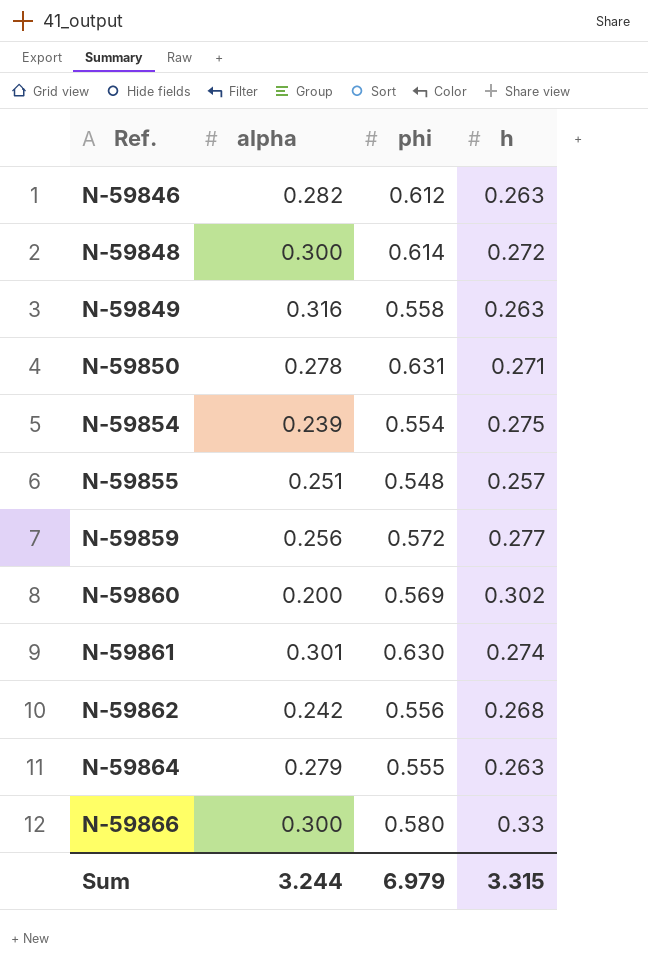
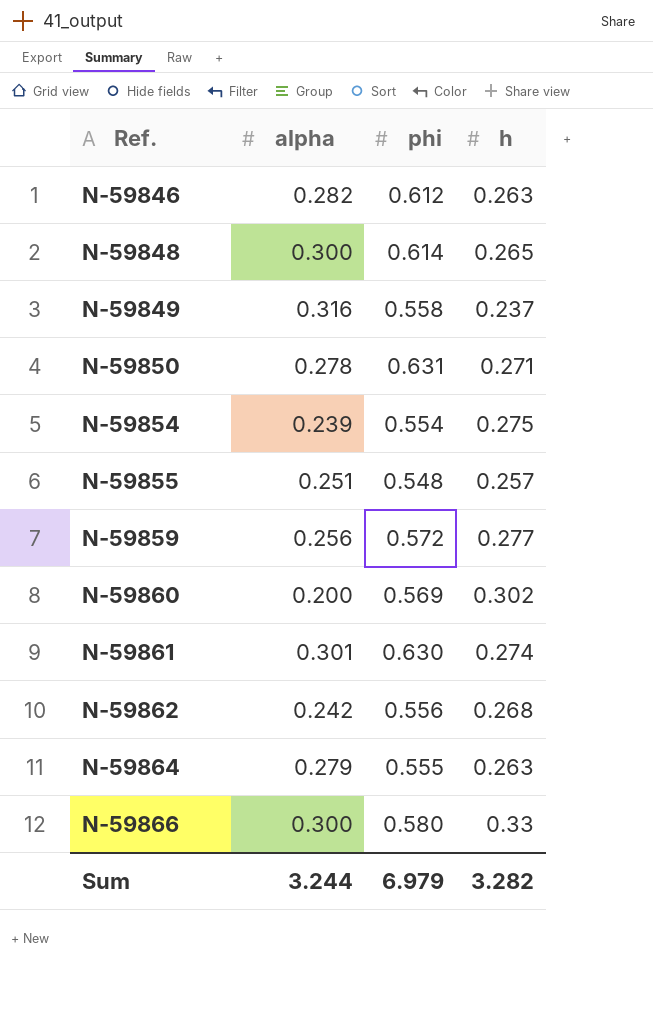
N-59848 | h: 0.272 -> 0.265
N-59849 | h: 0.263 -> 0.237
Sum | h: 3.315 -> 3.282

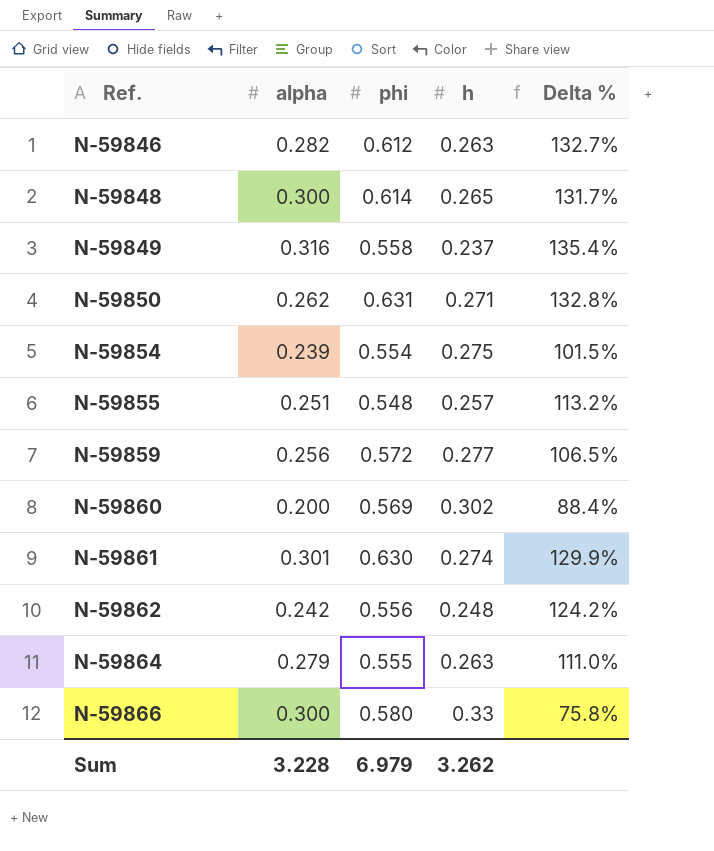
column Delta % | formula: none -> ([phi] - [h]) / [h]
N-59850 | alpha: 0.278 -> 0.262
N-59862 | h: 0.268 -> 0.248
Sum | alpha: 3.244 -> 3.228
Sum | h: 3.282 -> 3.262

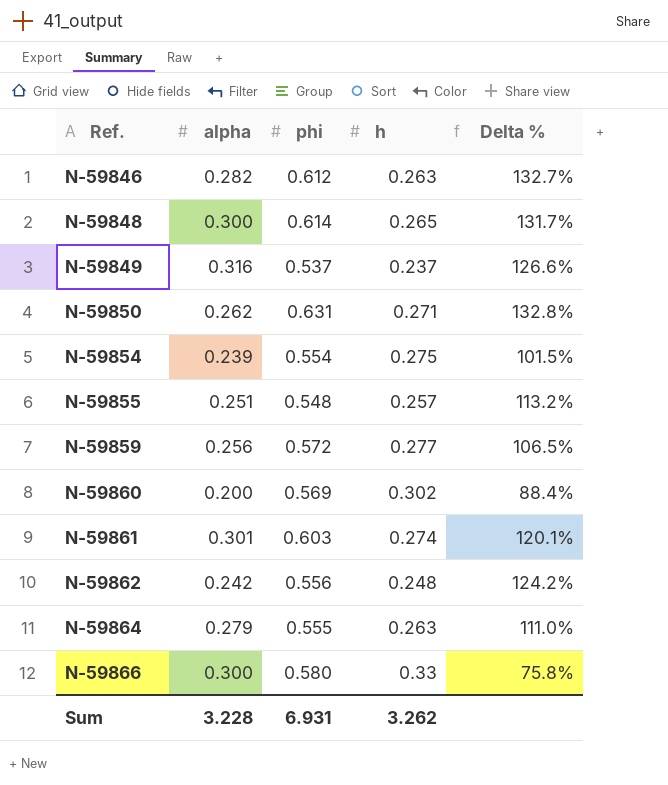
N-59849 | phi: 0.558 -> 0.537
N-59849 | Delta %: 135.4% -> 126.6%
N-59861 | phi: 0.630 -> 0.603
N-59861 | Delta %: 129.9% -> 120.1%
Sum | phi: 6.979 -> 6.931

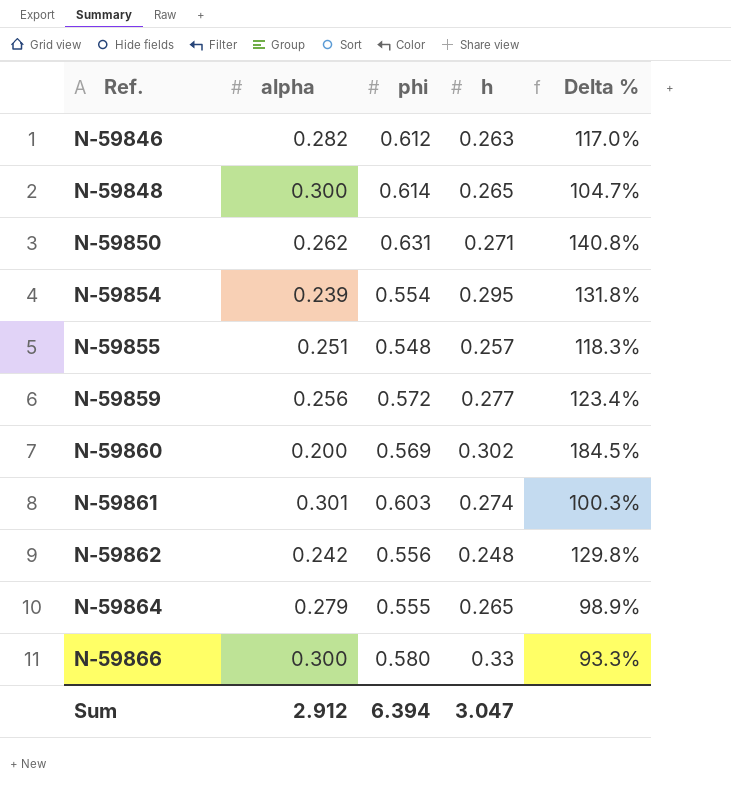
column Delta % | formula: ([phi] - [h]) / [h] -> ([phi] - [alpha]) / [alpha]
row N-59849: 0.316 | 0.537 | 0.237 | 126.6% -> none
N-59854 | h: 0.275 -> 0.295
N-59864 | h: 0.263 -> 0.265
Sum | alpha: 3.228 -> 2.912
Sum | phi: 6.931 -> 6.394
Sum | h: 3.262 -> 3.047

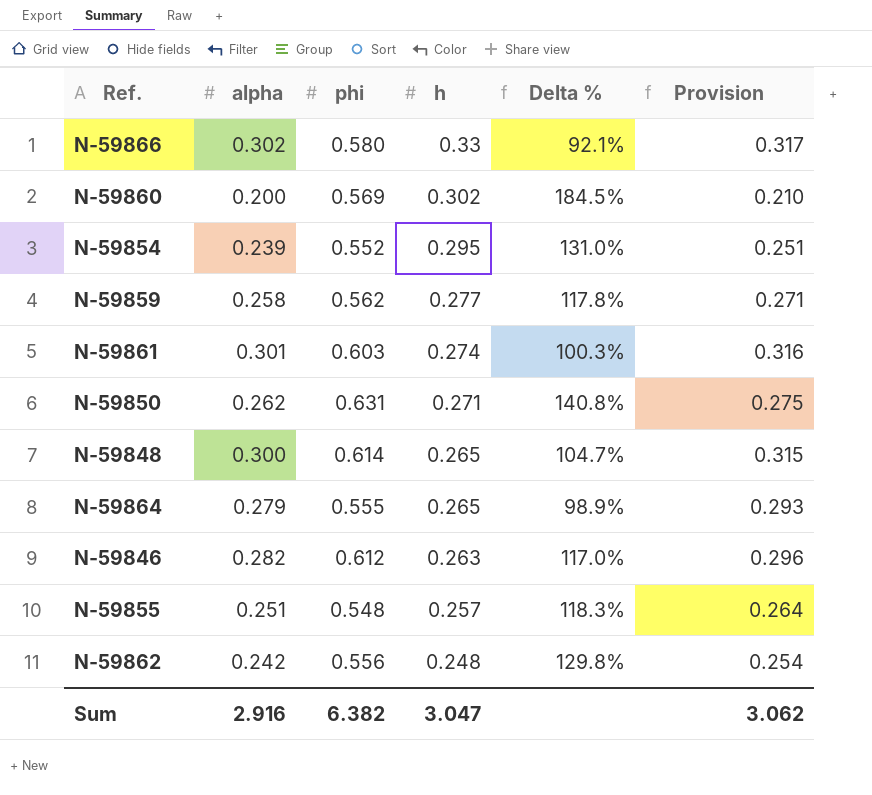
row order: Ref. ascending -> h descending
column Provision | formula: none -> [alpha] * 1.05
N-59866 | alpha: 0.300 -> 0.302
N-59866 | Delta %: 93.3% -> 92.1%
N-59854 | phi: 0.554 -> 0.552
N-59854 | Delta %: 131.8% -> 131.0%
N-59859 | alpha: 0.256 -> 0.258
N-59859 | phi: 0.572 -> 0.562
N-59859 | Delta %: 123.4% -> 117.8%
Sum | alpha: 2.912 -> 2.916
Sum | phi: 6.394 -> 6.382

